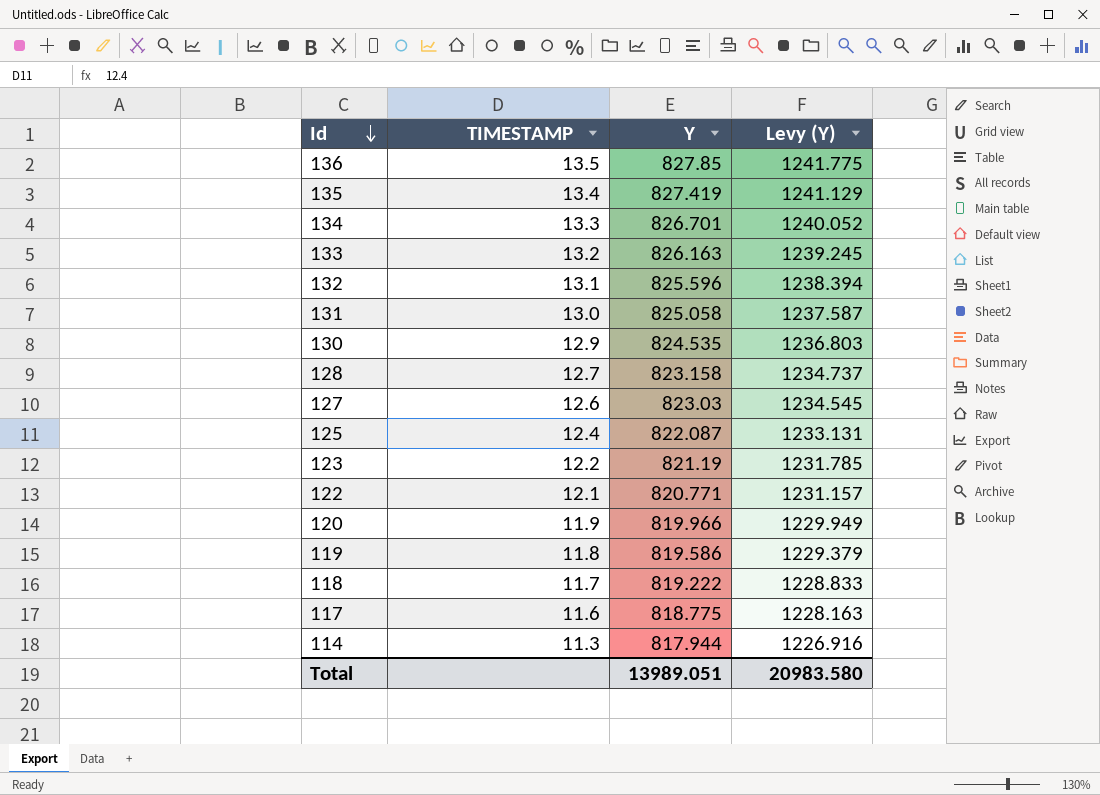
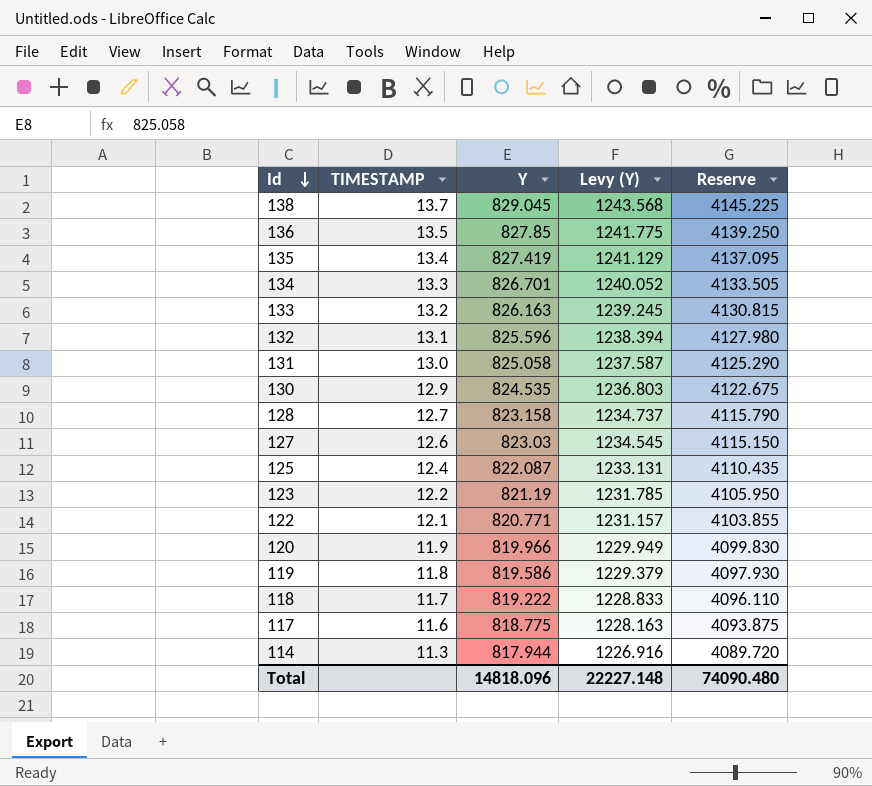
column Reserve | formula: none -> [Y] * 5
row 138: none -> 13.7 | 829.045 | 1243.568 | 4145.225
Total | Y: 13989.051 -> 14818.096
Total | Levy (Y): 20983.580 -> 22227.148

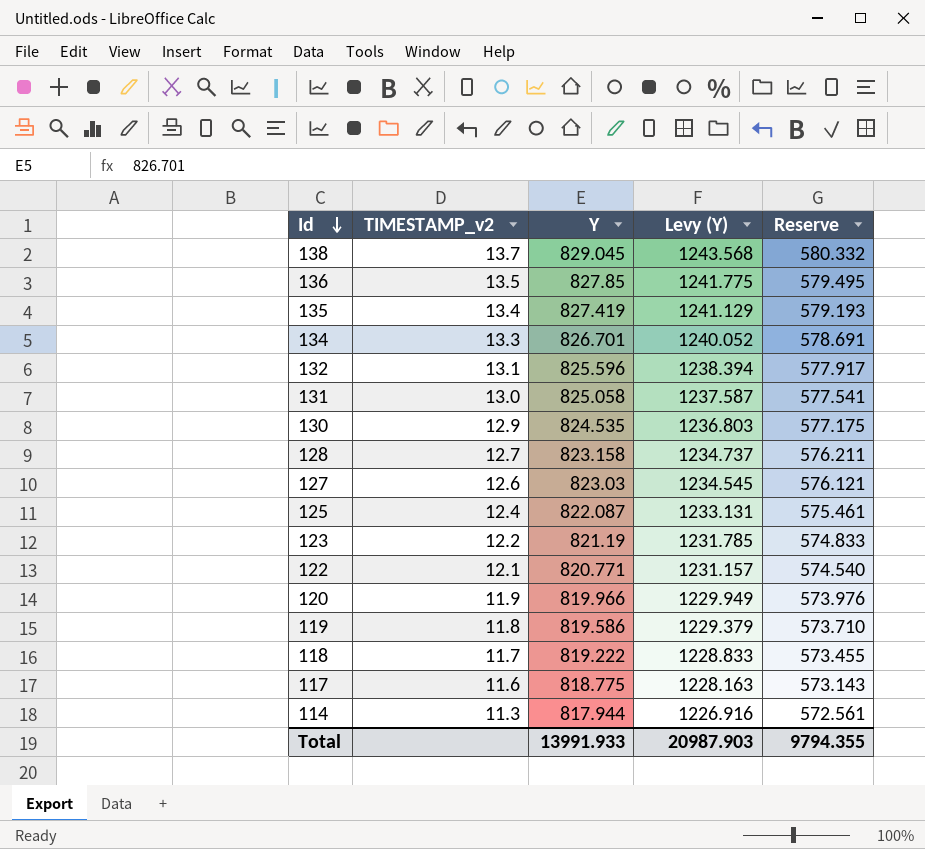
column name: TIMESTAMP -> TIMESTAMP_v2
column Reserve | formula: [Y] * 5 -> [Y] * 0.7
row 133: 13.2 | 826.163 | 1239.245 | 4130.815 -> none
Total | Y: 14818.096 -> 13991.933
Total | Levy (Y): 22227.148 -> 20987.903
Total | Reserve: 74090.480 -> 9794.355

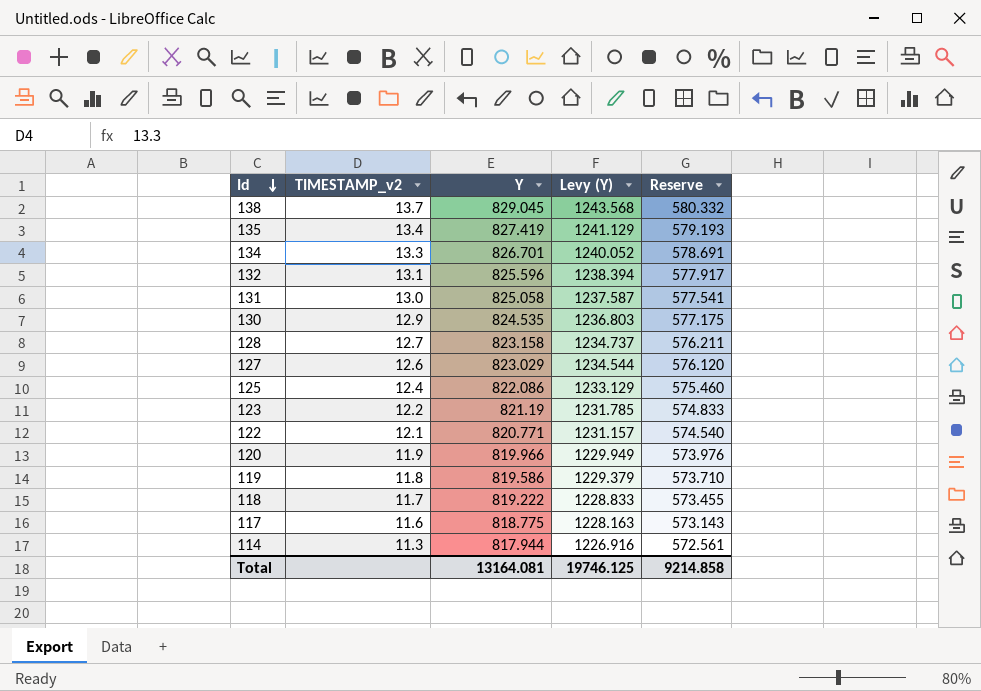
row 136: 13.5 | 827.85 | 1241.775 | 579.495 -> none
127 | Y: 823.03 -> 823.029
127 | Levy (Y): 1234.545 -> 1234.544
127 | Reserve: 576.121 -> 576.120
125 | Y: 822.087 -> 822.086
125 | Levy (Y): 1233.131 -> 1233.129
125 | Reserve: 575.461 -> 575.460
Total | Y: 13991.933 -> 13164.081
Total | Levy (Y): 20987.903 -> 19746.125
Total | Reserve: 9794.355 -> 9214.858

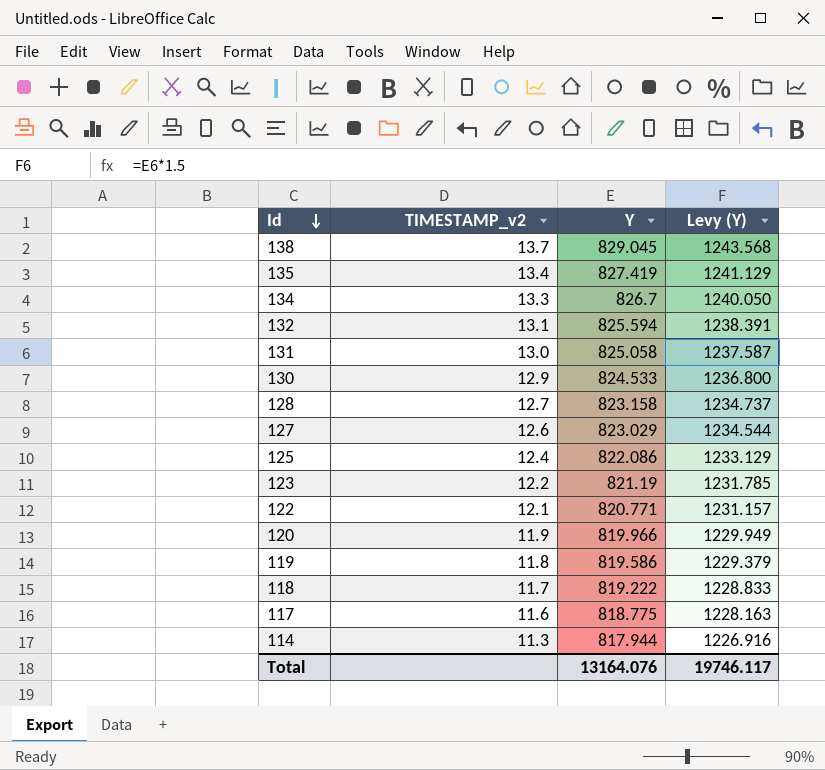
column Reserve | formula: [Y] * 0.7 -> none
134 | Y: 826.701 -> 826.7
134 | Levy (Y): 1240.052 -> 1240.050
132 | Y: 825.596 -> 825.594
132 | Levy (Y): 1238.394 -> 1238.391
130 | Y: 824.535 -> 824.533
130 | Levy (Y): 1236.803 -> 1236.800
Total | Y: 13164.081 -> 13164.076
Total | Levy (Y): 19746.125 -> 19746.117

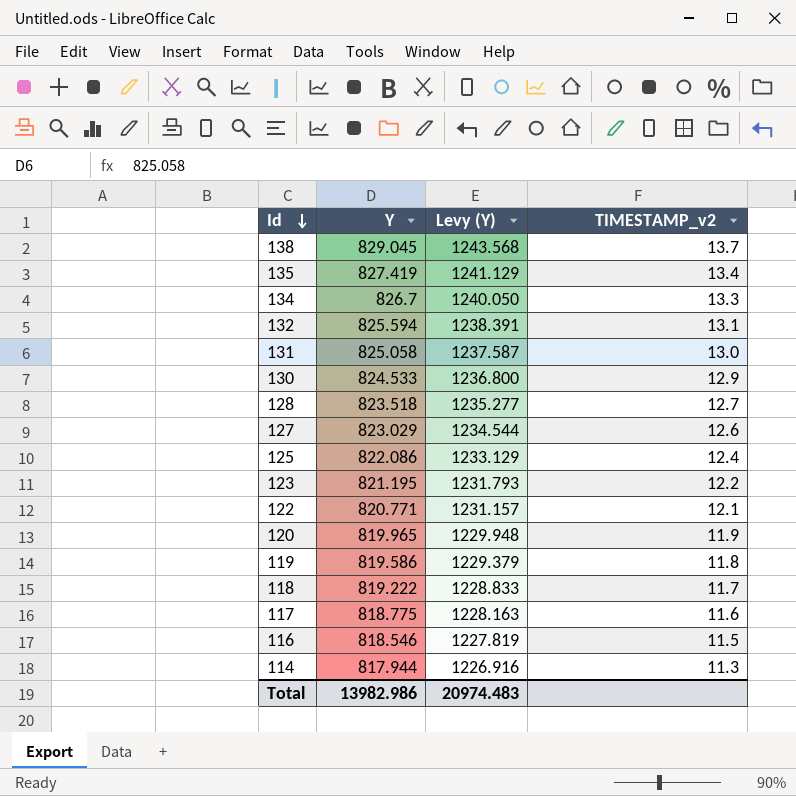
column TIMESTAMP_v2 | position: 2 -> 4
128 | Y: 823.158 -> 823.518
128 | Levy (Y): 1234.737 -> 1235.277
123 | Y: 821.19 -> 821.195
123 | Levy (Y): 1231.785 -> 1231.793
120 | Y: 819.966 -> 819.965
120 | Levy (Y): 1229.949 -> 1229.948
row 116: none -> 818.546 | 1227.819 | 11.5
Total | Y: 13164.076 -> 13982.986
Total | Levy (Y): 19746.117 -> 20974.483

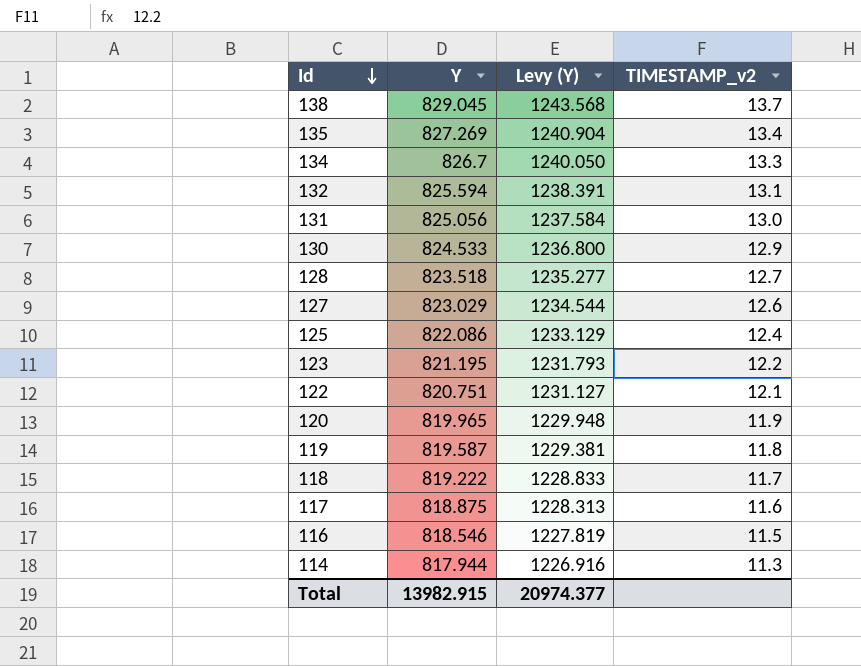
135 | Y: 827.419 -> 827.269
135 | Levy (Y): 1241.129 -> 1240.904
131 | Y: 825.058 -> 825.056
131 | Levy (Y): 1237.587 -> 1237.584
122 | Y: 820.771 -> 820.751
122 | Levy (Y): 1231.157 -> 1231.127
119 | Y: 819.586 -> 819.587
119 | Levy (Y): 1229.379 -> 1229.381
117 | Y: 818.775 -> 818.875
117 | Levy (Y): 1228.163 -> 1228.313
Total | Y: 13982.986 -> 13982.915
Total | Levy (Y): 20974.483 -> 20974.377

